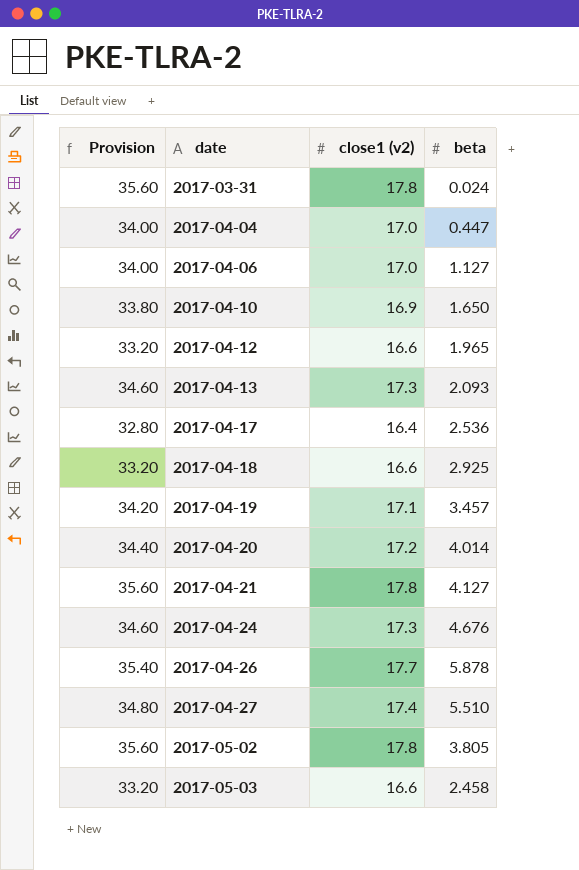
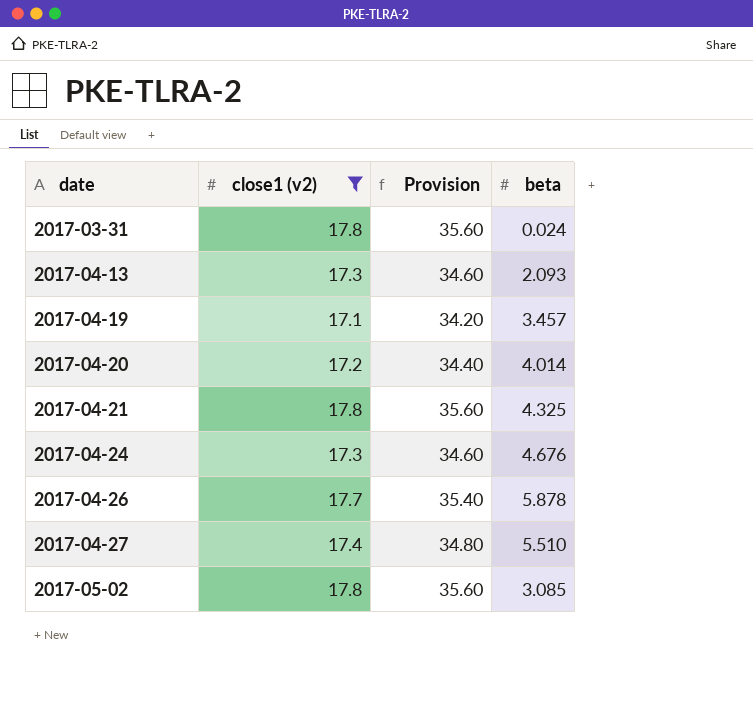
filter: none -> close1 (v2) >= 17.1
column Provision | position: 1 -> 3
2017-04-21 | beta: 4.127 -> 4.325
2017-05-02 | beta: 3.805 -> 3.085

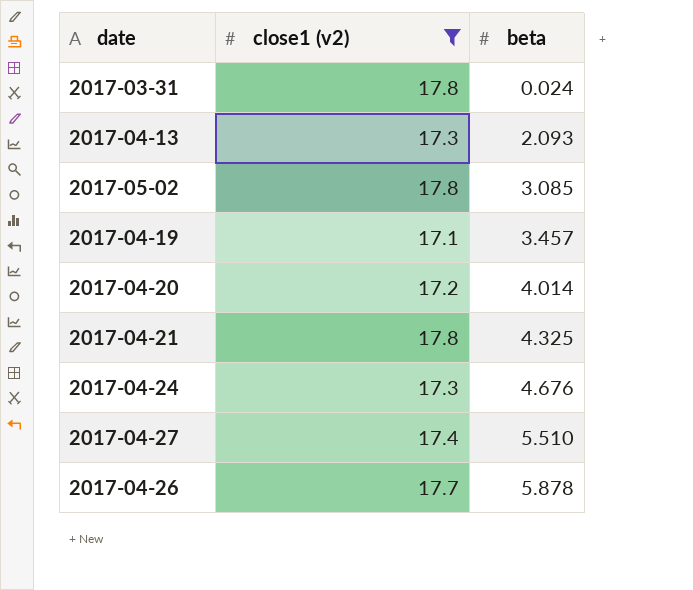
row order: date ascending -> beta ascending
column Provision | formula: [close1 (v2)] * 2 -> none

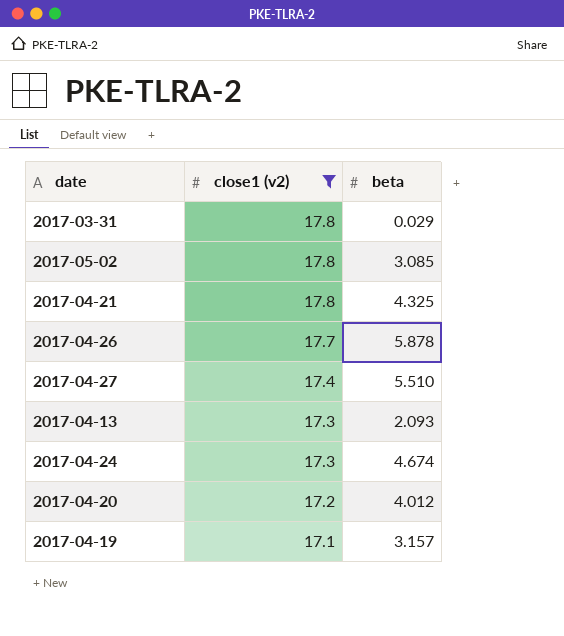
row order: beta ascending -> close1 (v2) descending
2017-03-31 | beta: 0.024 -> 0.029
2017-04-24 | beta: 4.676 -> 4.674
2017-04-20 | beta: 4.014 -> 4.012
2017-04-19 | beta: 3.457 -> 3.157

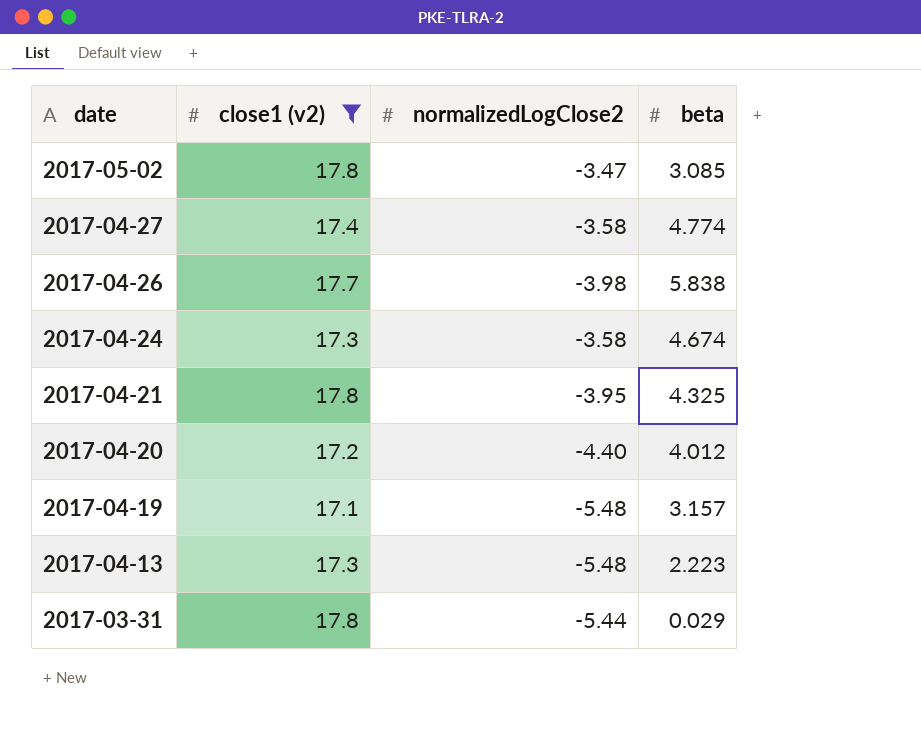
row order: close1 (v2) descending -> date descending
column normalizedLogClose2 | position: none -> 3
2017-04-27 | beta: 5.510 -> 4.774
2017-04-26 | beta: 5.878 -> 5.838
2017-04-13 | beta: 2.093 -> 2.223

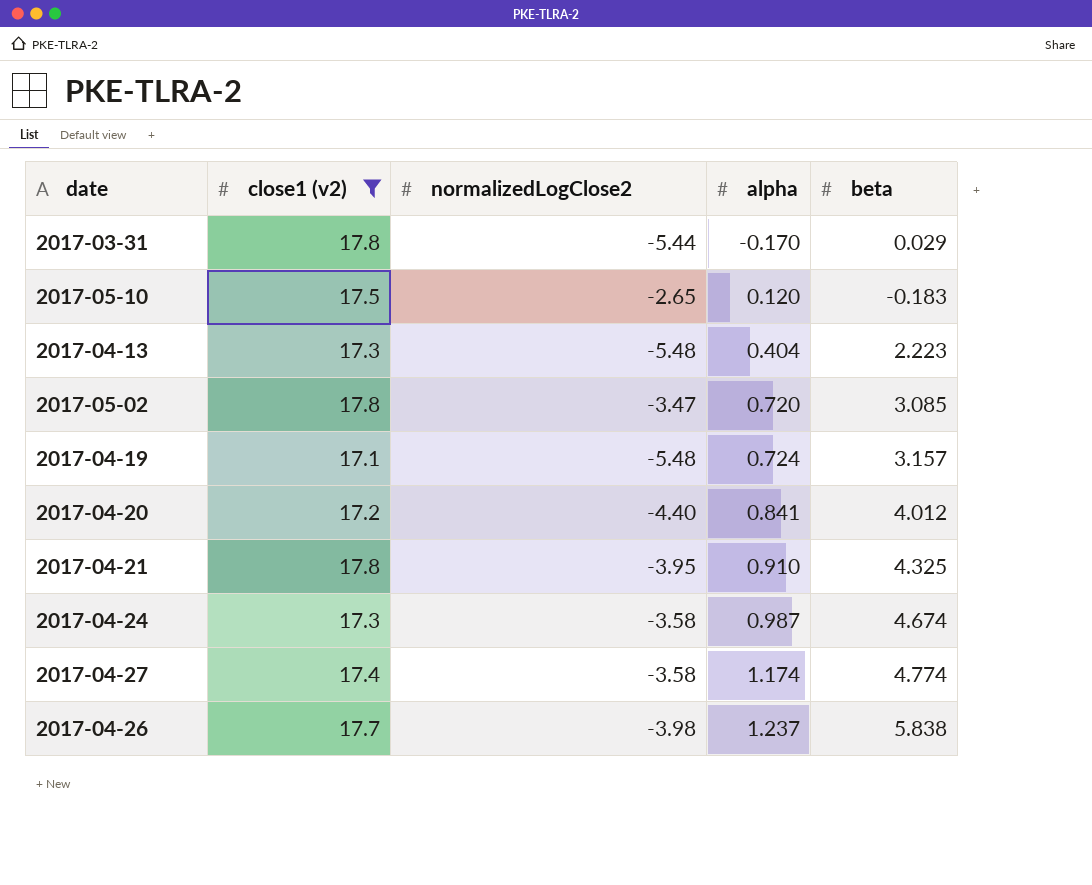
row order: date descending -> alpha ascending
column alpha | position: none -> 4
row 2017-05-10: none -> 17.5 | -2.65 | 0.120 | -0.183

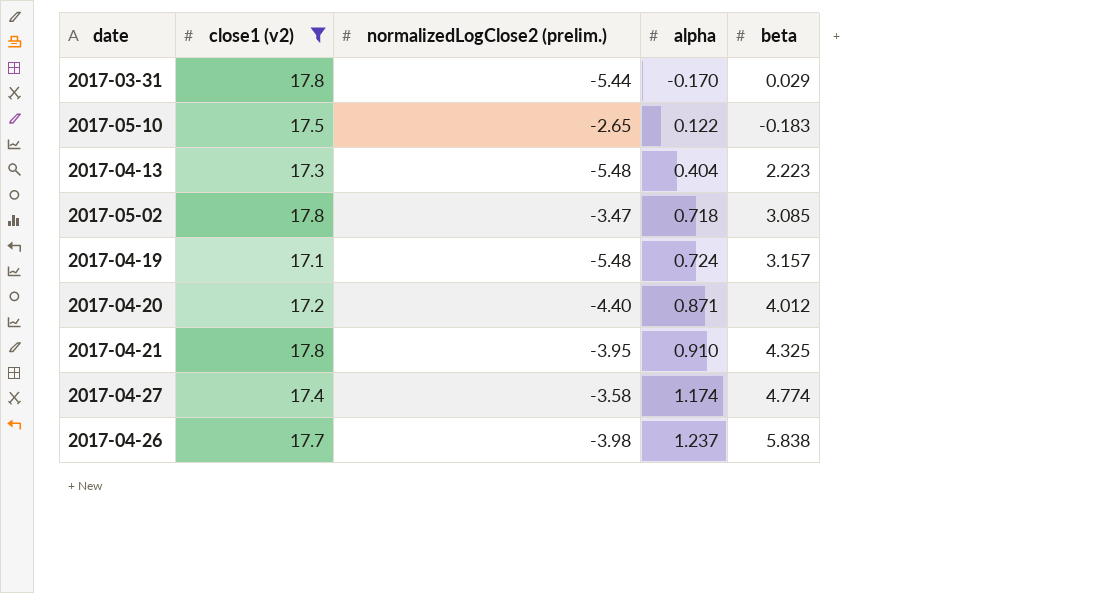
column name: normalizedLogClose2 -> normalizedLogClose2 (prelim.)
row 2017-04-24: 17.3 | -3.58 | 0.987 | 4.674 -> none
2017-05-10 | alpha: 0.120 -> 0.122
2017-05-02 | alpha: 0.720 -> 0.718
2017-04-20 | alpha: 0.841 -> 0.871

